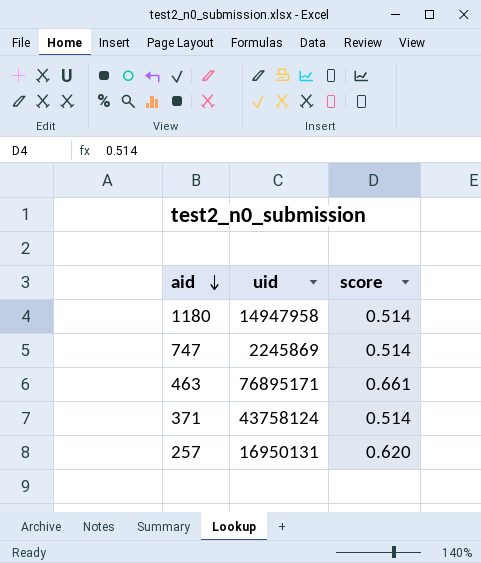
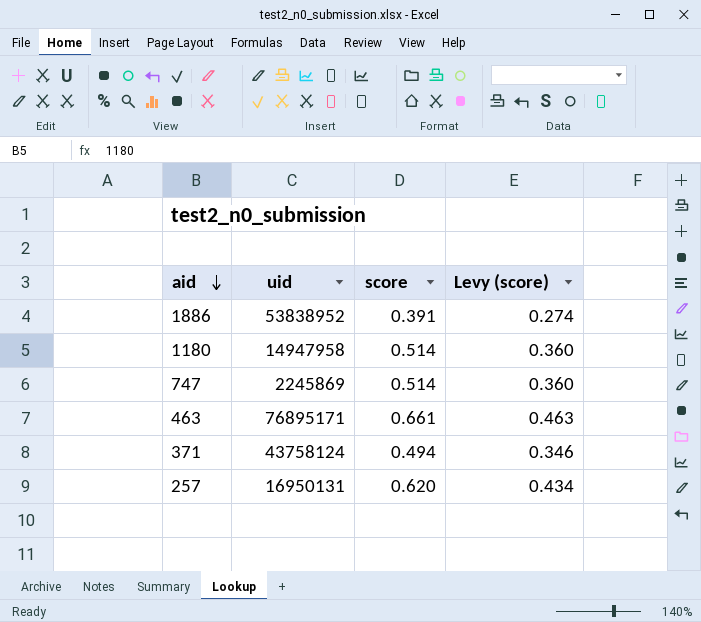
column Levy (score) | formula: none -> [score] * 0.7
row 1886: none -> 53838952 | 0.391 | 0.274
371 | score: 0.514 -> 0.494

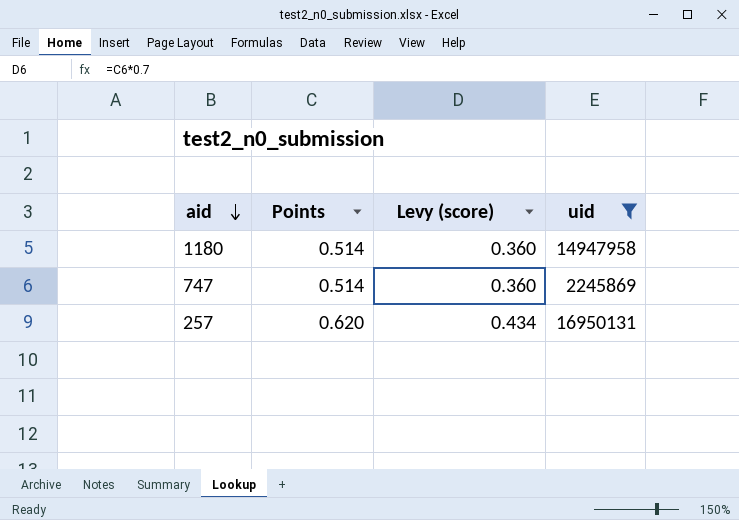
filter: none -> uid <= 16950131
column name: score -> Points
column uid | position: 2 -> 4

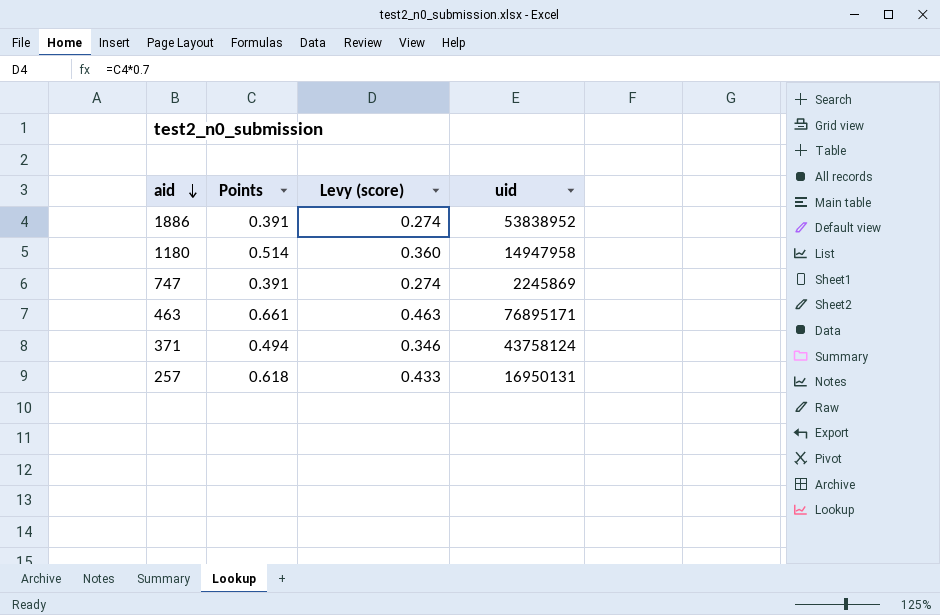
filter: uid <= 16950131 -> none
747 | Points: 0.514 -> 0.391
747 | Levy (score): 0.360 -> 0.274
257 | Points: 0.620 -> 0.618
257 | Levy (score): 0.434 -> 0.433

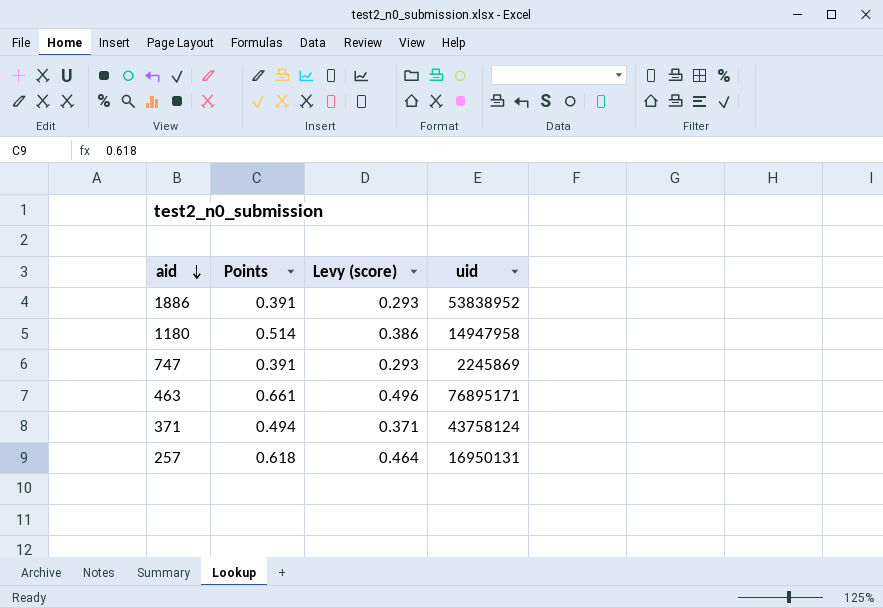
column Levy (score) | formula: [Points] * 0.7 -> [Points] * 0.75

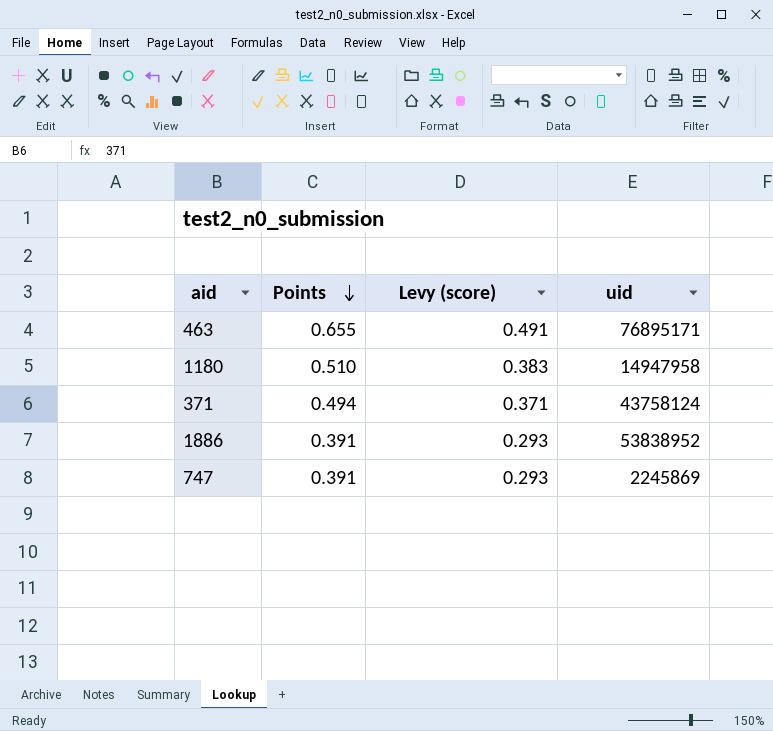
row order: aid descending -> Points descending
row 257: 0.618 | 0.464 | 16950131 -> none
463 | Points: 0.661 -> 0.655
463 | Levy (score): 0.496 -> 0.491
1180 | Points: 0.514 -> 0.510
1180 | Levy (score): 0.386 -> 0.383

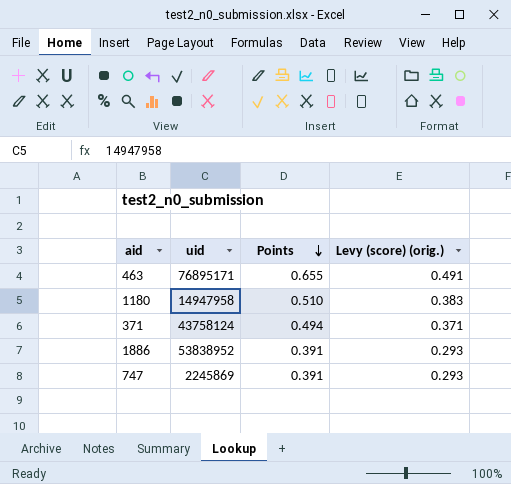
column uid | position: 4 -> 2
column name: Levy (score) -> Levy (score) (orig.)

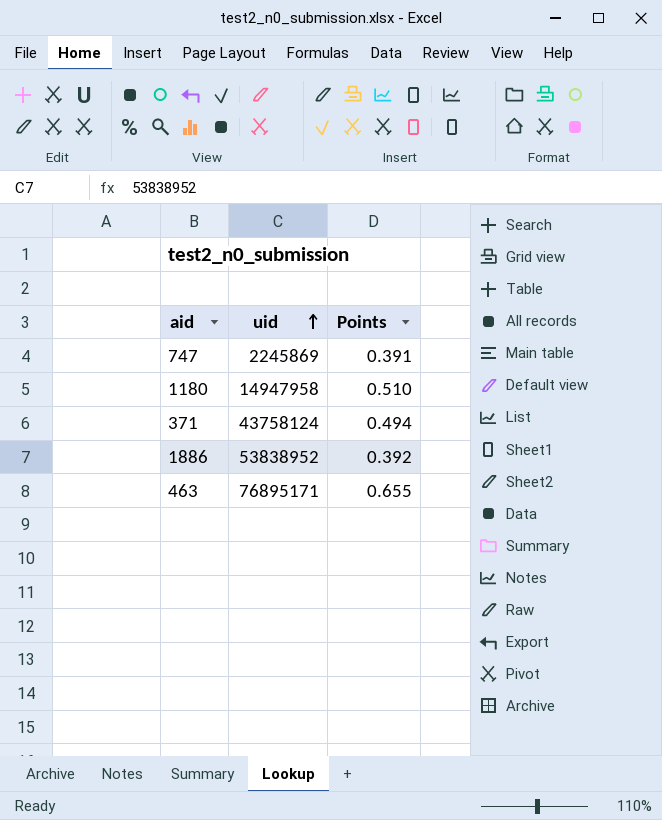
row order: Points descending -> uid ascending
column Levy (score) (orig.) | formula: [Points] * 0.75 -> none
1886 | Points: 0.391 -> 0.392

